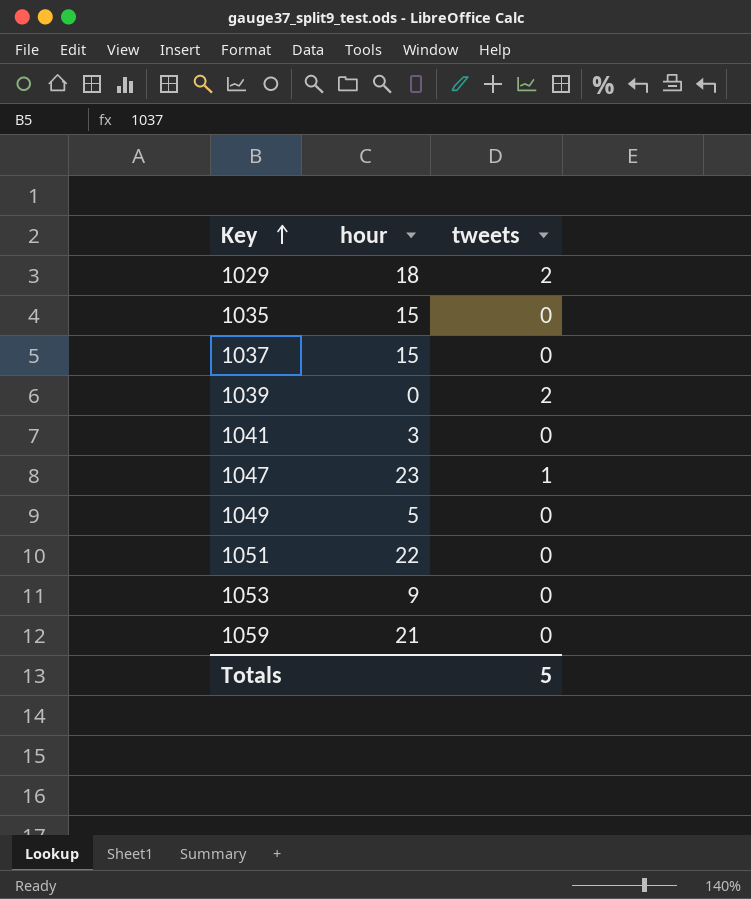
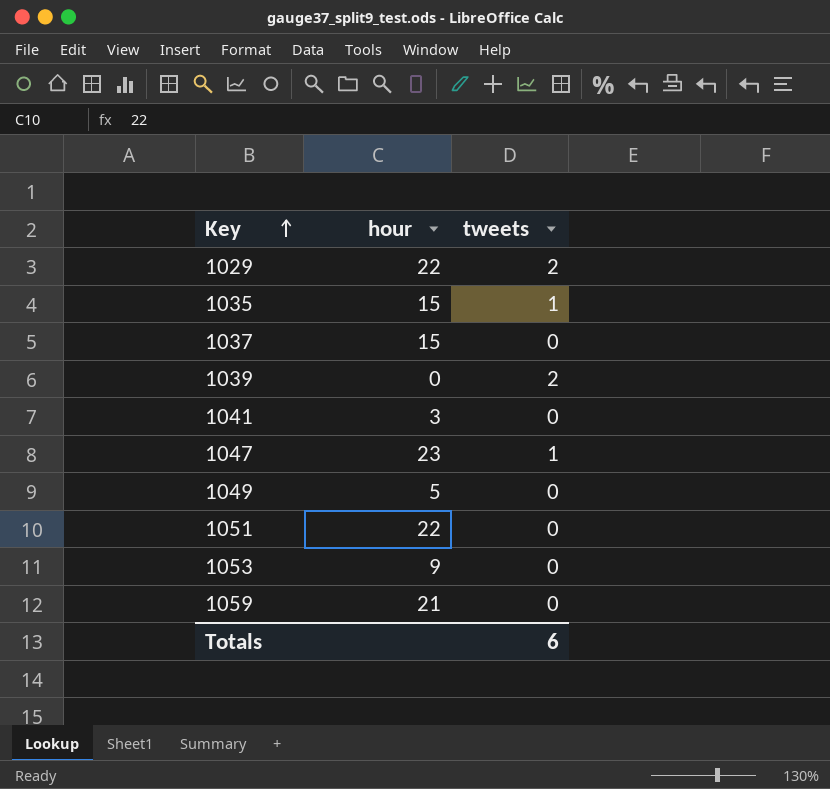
1029 | hour: 18 -> 22
1035 | tweets: 0 -> 1
Totals | tweets: 5 -> 6

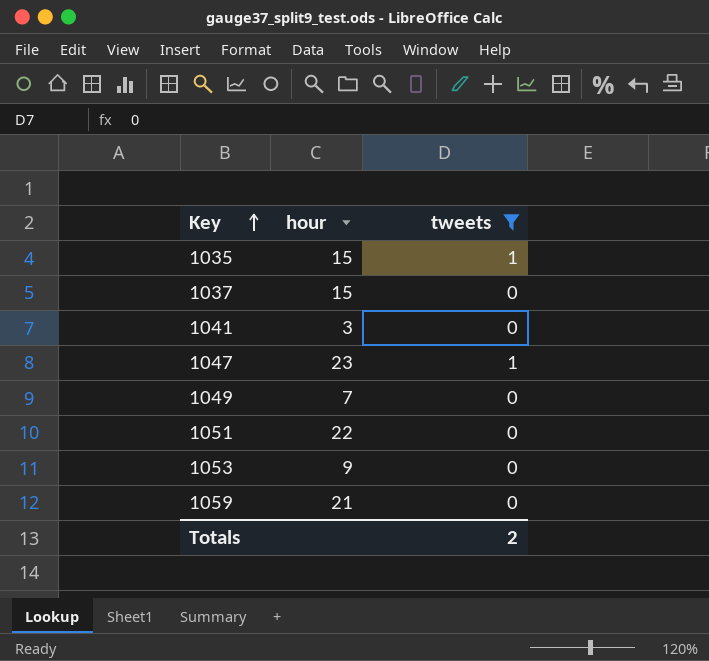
filter: none -> tweets != 2
1049 | hour: 5 -> 7
Totals | tweets: 6 -> 2

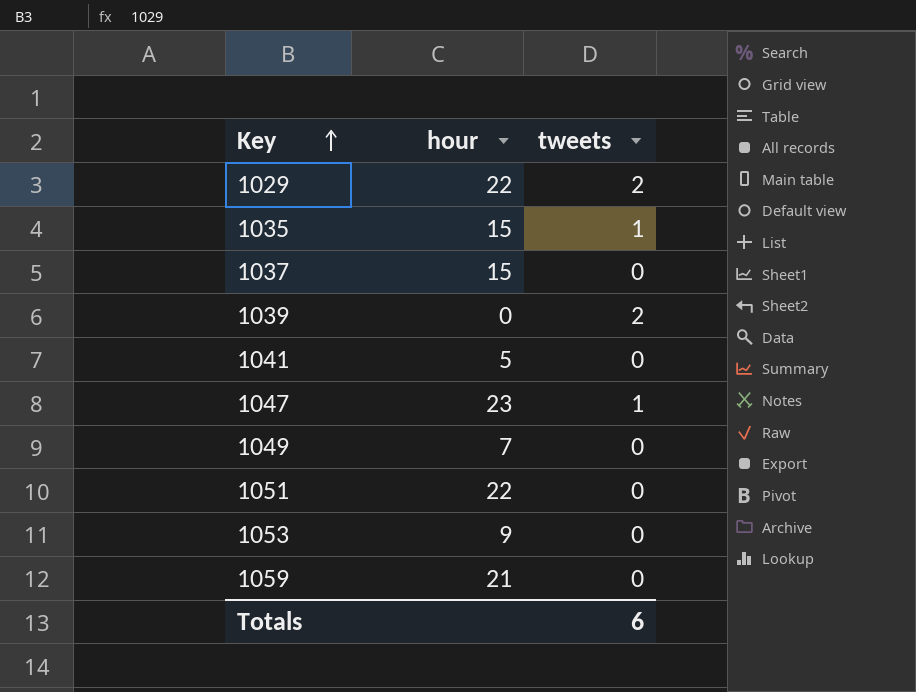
filter: tweets != 2 -> none
1041 | hour: 3 -> 5
Totals | tweets: 2 -> 6

